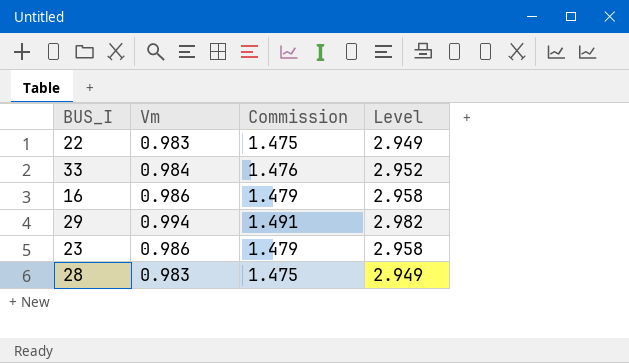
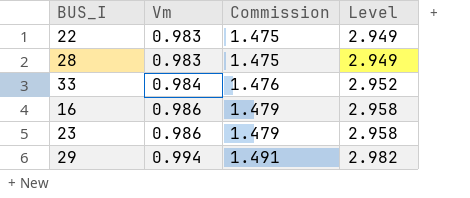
row order: none -> Vm ascending

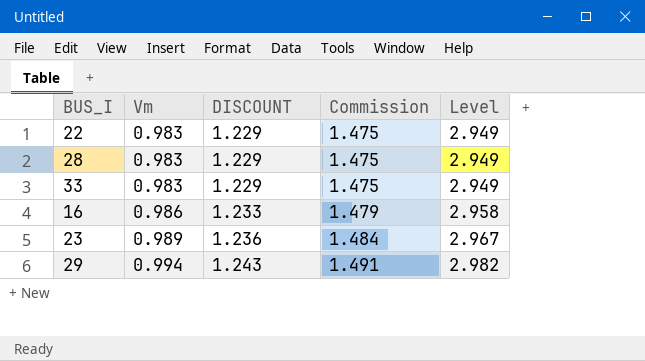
column DISCOUNT | formula: none -> [Vm] * 1.25
33 | Vm: 0.984 -> 0.983
33 | Commission: 1.476 -> 1.475
33 | Level: 2.952 -> 2.949
23 | Vm: 0.986 -> 0.989
23 | Commission: 1.479 -> 1.484
23 | Level: 2.958 -> 2.967

